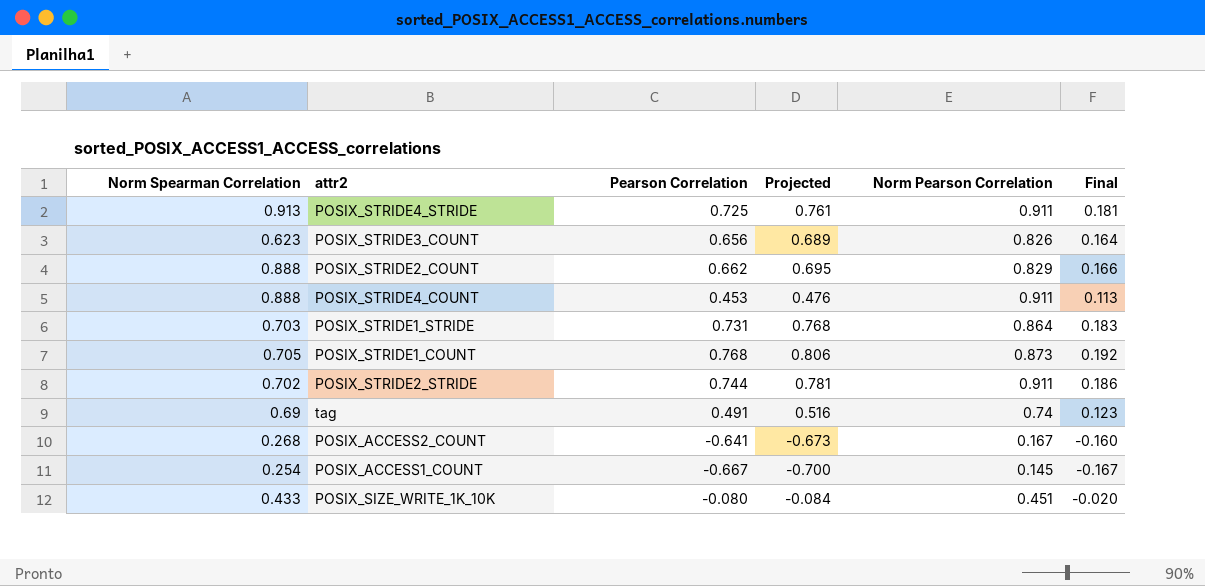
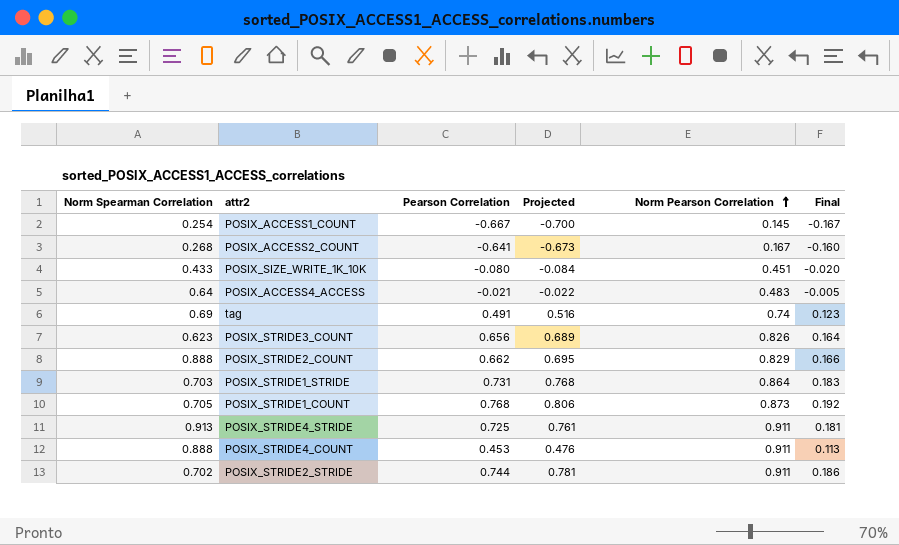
row order: none -> Norm Pearson Correlation ascending
row POSIX_ACCESS4_ACCESS: none -> 0.64 | -0.021 | -0.022 | 0.483 | -0.005

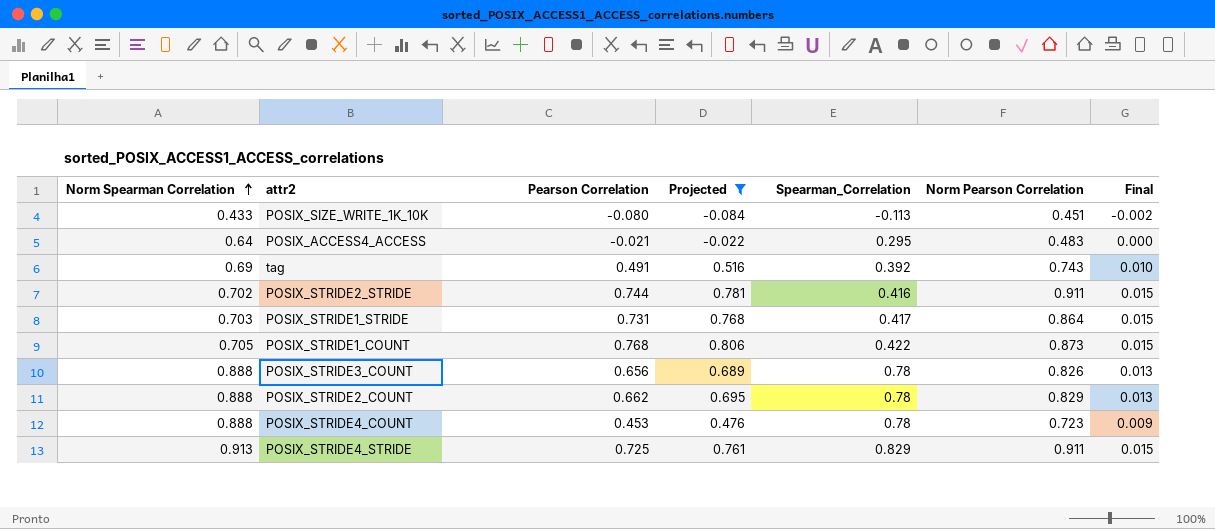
filter: none -> Projected >= -0.084
row order: Norm Pearson Correlation ascending -> Norm Spearman Correlation ascending
column Spearman_Correlation | position: none -> 5
column Final | formula: [Pearson Correlation] * 0.25 -> [Pearson Correlation] * 0.02
tag | Norm Pearson Correlation: 0.74 -> 0.743
POSIX_STRIDE3_COUNT | Norm Spearman Correlation: 0.623 -> 0.888
POSIX_STRIDE4_COUNT | Norm Pearson Correlation: 0.911 -> 0.723

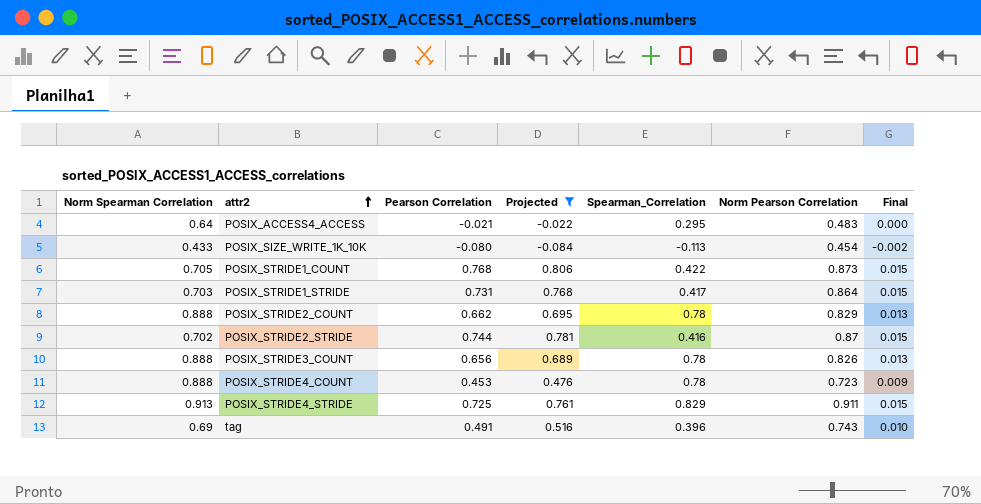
row order: Norm Spearman Correlation ascending -> attr2 ascending
POSIX_SIZE_WRITE_1K_10K | Norm Pearson Correlation: 0.451 -> 0.454
POSIX_STRIDE2_STRIDE | Norm Pearson Correlation: 0.911 -> 0.87
tag | Spearman_Correlation: 0.392 -> 0.396

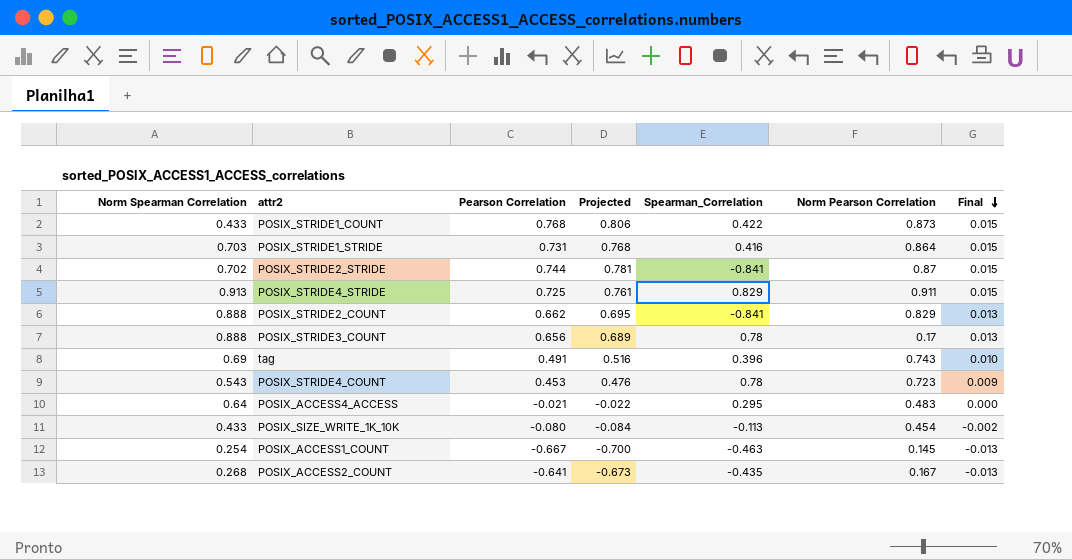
filter: Projected >= -0.084 -> none
row order: attr2 ascending -> Final descending
POSIX_STRIDE1_COUNT | Norm Spearman Correlation: 0.705 -> 0.433
POSIX_STRIDE1_STRIDE | Spearman_Correlation: 0.417 -> 0.416
POSIX_STRIDE2_STRIDE | Spearman_Correlation: 0.416 -> -0.841
POSIX_STRIDE2_COUNT | Spearman_Correlation: 0.78 -> -0.841
POSIX_STRIDE3_COUNT | Norm Pearson Correlation: 0.826 -> 0.17
POSIX_STRIDE4_COUNT | Norm Spearman Correlation: 0.888 -> 0.543

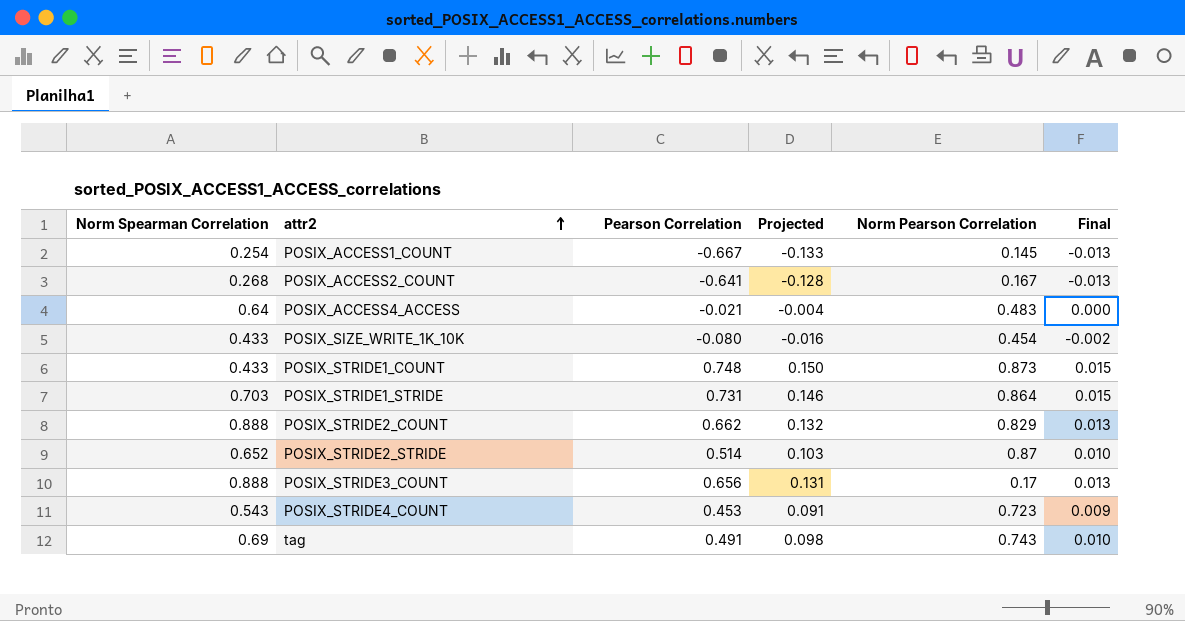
row order: Final descending -> attr2 ascending
column Spearman_Correlation | position: 5 -> none
column Projected | formula: [Pearson Correlation] * 1.05 -> [Pearson Correlation] * 0.2
row POSIX_STRIDE4_STRIDE: 0.913 | 0.725 | 0.761 | 0.829 | 0.911 | 0.015 -> none
POSIX_STRIDE1_COUNT | Pearson Correlation: 0.768 -> 0.748
POSIX_STRIDE2_STRIDE | Norm Spearman Correlation: 0.702 -> 0.652
POSIX_STRIDE2_STRIDE | Pearson Correlation: 0.744 -> 0.514
POSIX_STRIDE2_STRIDE | Final: 0.015 -> 0.010

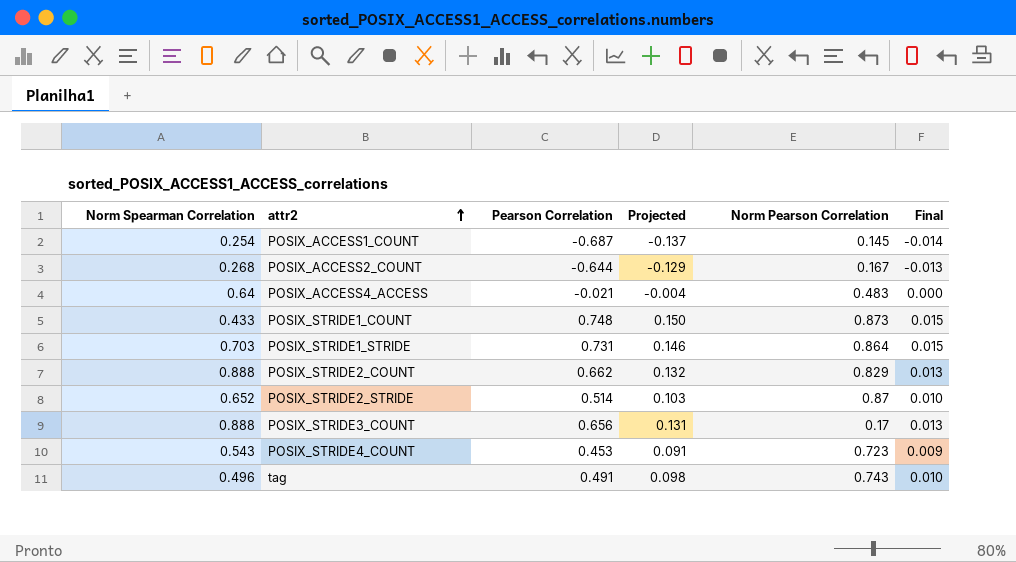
row POSIX_SIZE_WRITE_1K_10K: 0.433 | -0.080 | -0.016 | 0.454 | -0.002 -> none
POSIX_ACCESS1_COUNT | Pearson Correlation: -0.667 -> -0.687
POSIX_ACCESS1_COUNT | Projected: -0.133 -> -0.137
POSIX_ACCESS1_COUNT | Final: -0.013 -> -0.014
POSIX_ACCESS2_COUNT | Pearson Correlation: -0.641 -> -0.644
POSIX_ACCESS2_COUNT | Projected: -0.128 -> -0.129
tag | Norm Spearman Correlation: 0.69 -> 0.496

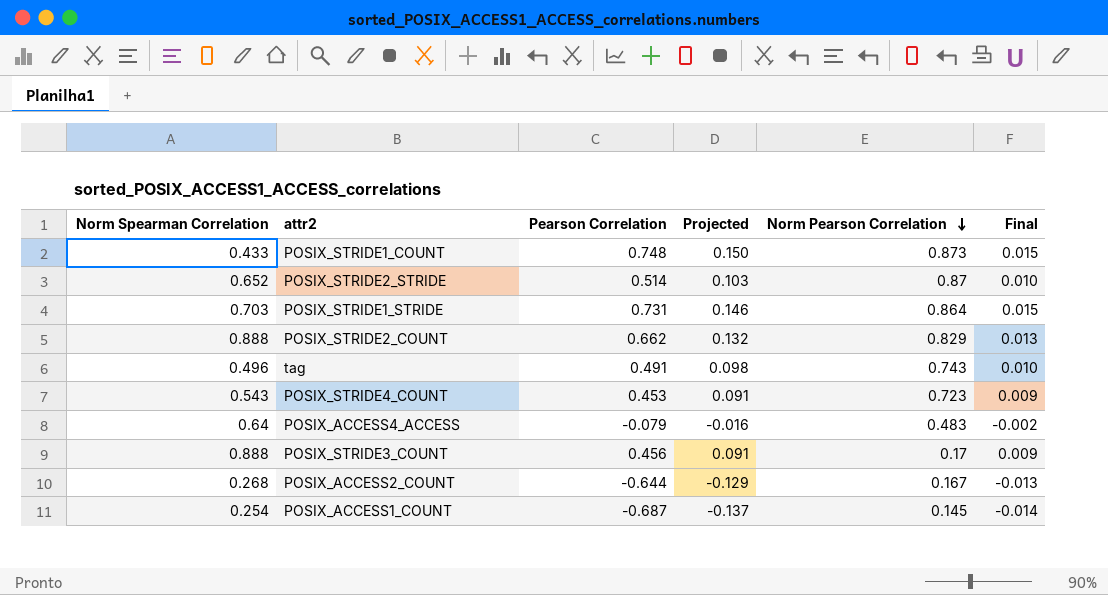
row order: attr2 ascending -> Norm Pearson Correlation descending
POSIX_ACCESS4_ACCESS | Pearson Correlation: -0.021 -> -0.079
POSIX_ACCESS4_ACCESS | Projected: -0.004 -> -0.016
POSIX_ACCESS4_ACCESS | Final: 0.000 -> -0.002
POSIX_STRIDE3_COUNT | Pearson Correlation: 0.656 -> 0.456
POSIX_STRIDE3_COUNT | Projected: 0.131 -> 0.091
POSIX_STRIDE3_COUNT | Final: 0.013 -> 0.009

